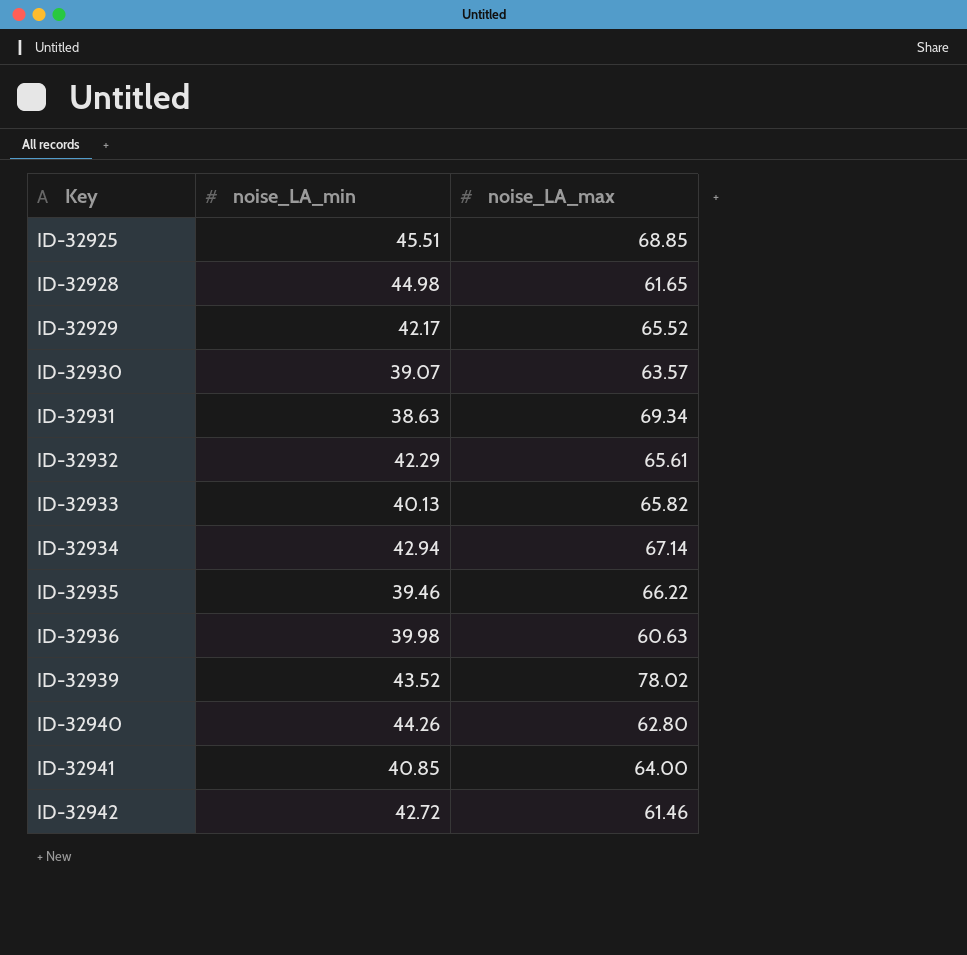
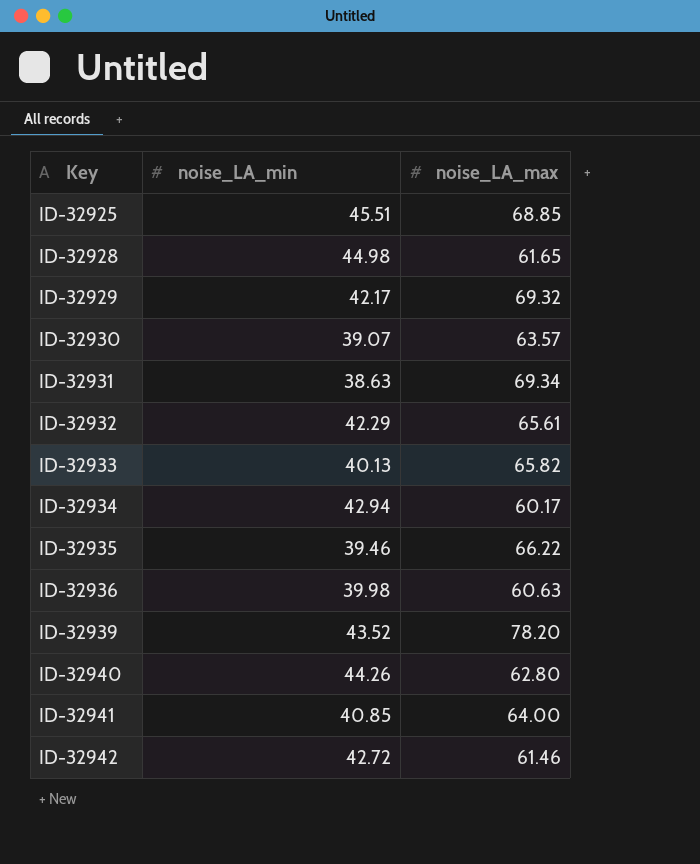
ID-32929 | noise_LA_max: 65.52 -> 69.32
ID-32934 | noise_LA_max: 67.14 -> 60.17
ID-32939 | noise_LA_max: 78.02 -> 78.20

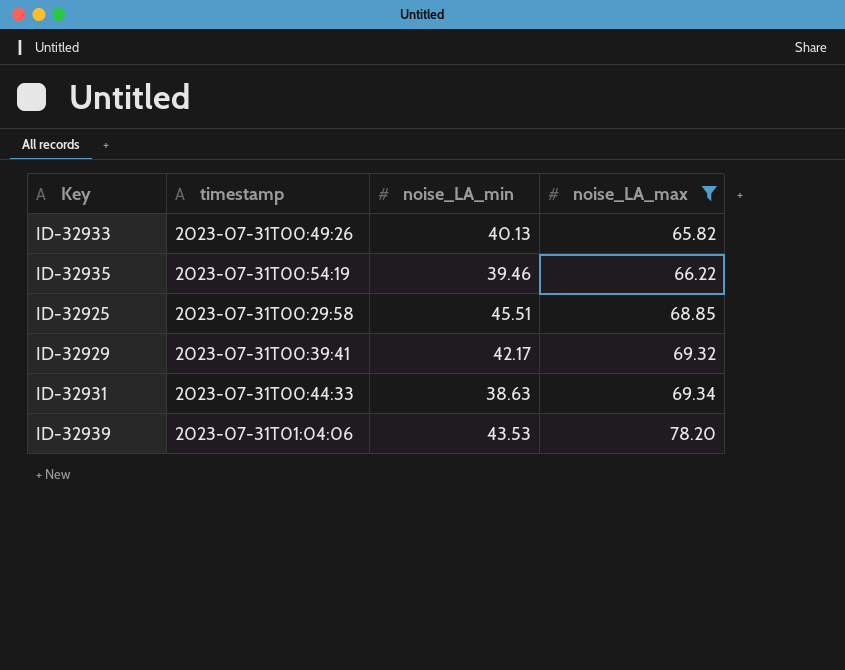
filter: none -> noise_LA_max >= 65.82
row order: Key ascending -> noise_LA_max ascending
column timestamp | position: none -> 2
ID-32939 | noise_LA_min: 43.52 -> 43.53

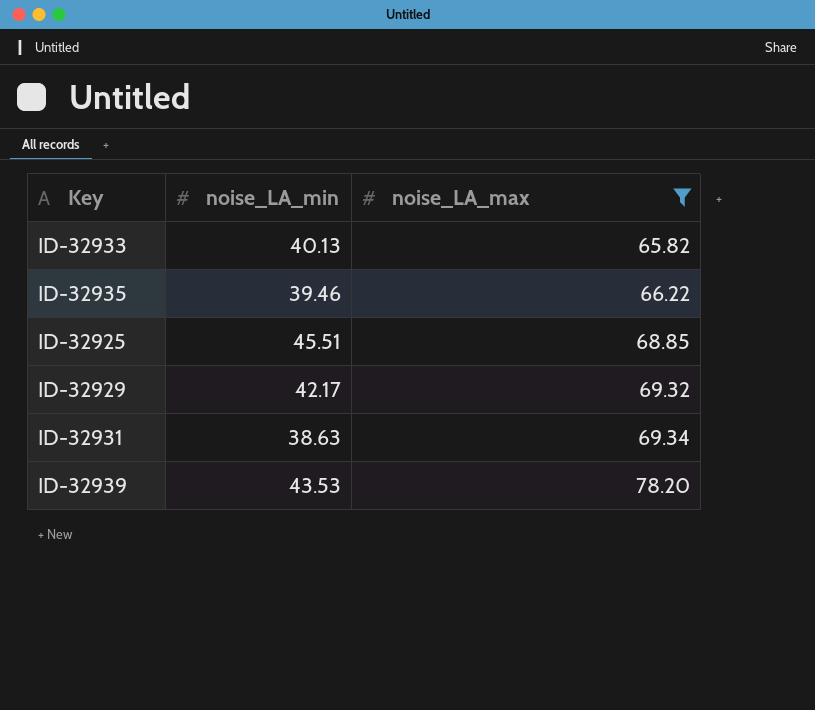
column timestamp | position: 2 -> none

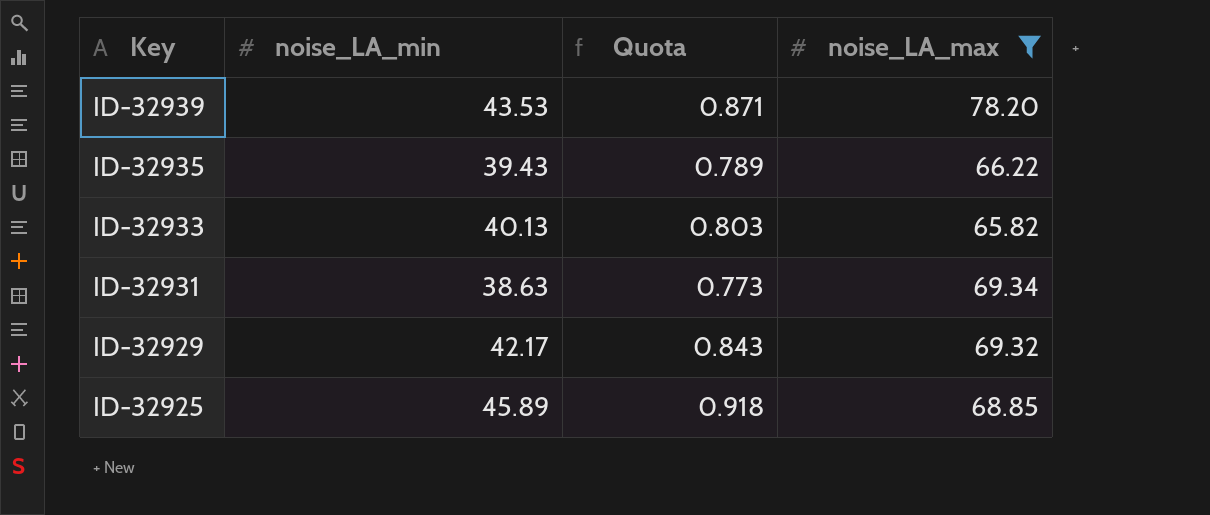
row order: noise_LA_max ascending -> Key descending
column Quota | formula: none -> [noise_LA_min] * 0.02
ID-32935 | noise_LA_min: 39.46 -> 39.43
ID-32925 | noise_LA_min: 45.51 -> 45.89

